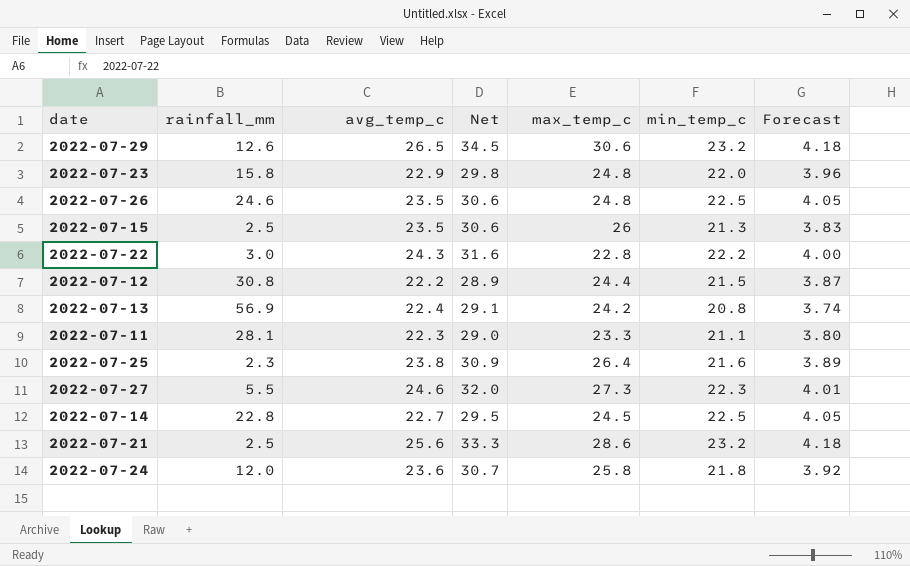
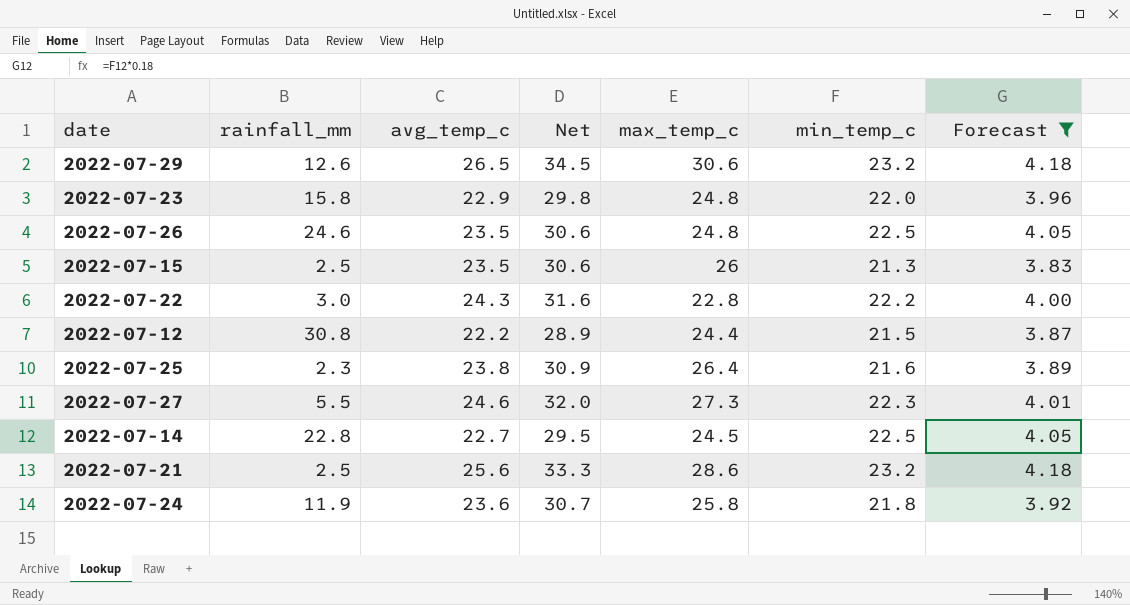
filter: none -> Forecast >= 3.83
2022-07-24 | rainfall_mm: 12.0 -> 11.9

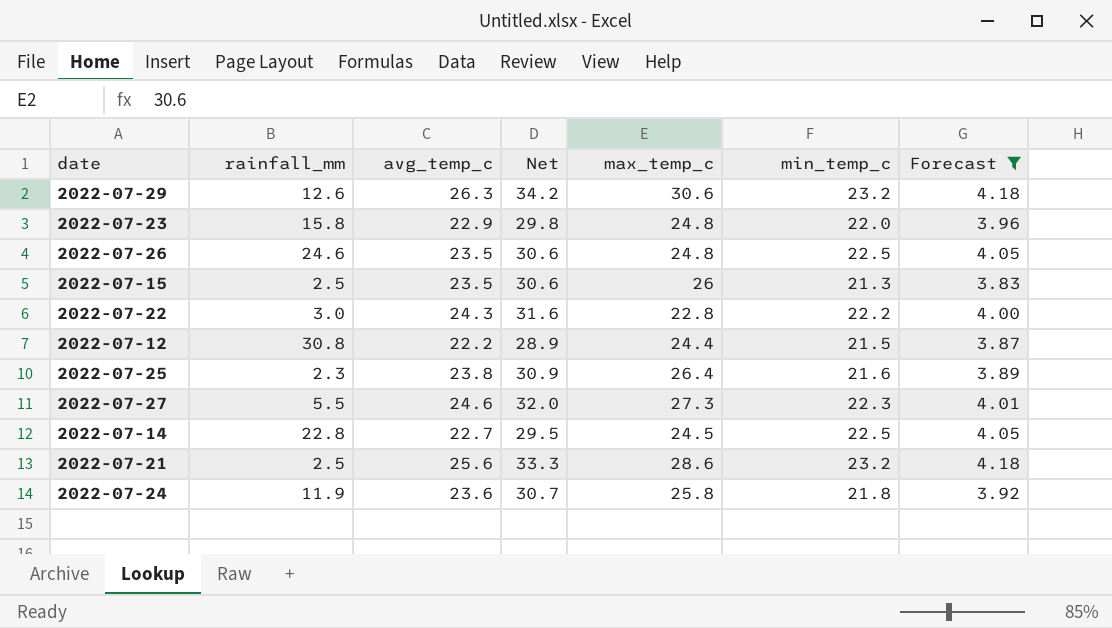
2022-07-29 | avg_temp_c: 26.5 -> 26.3
2022-07-29 | Net: 34.5 -> 34.2

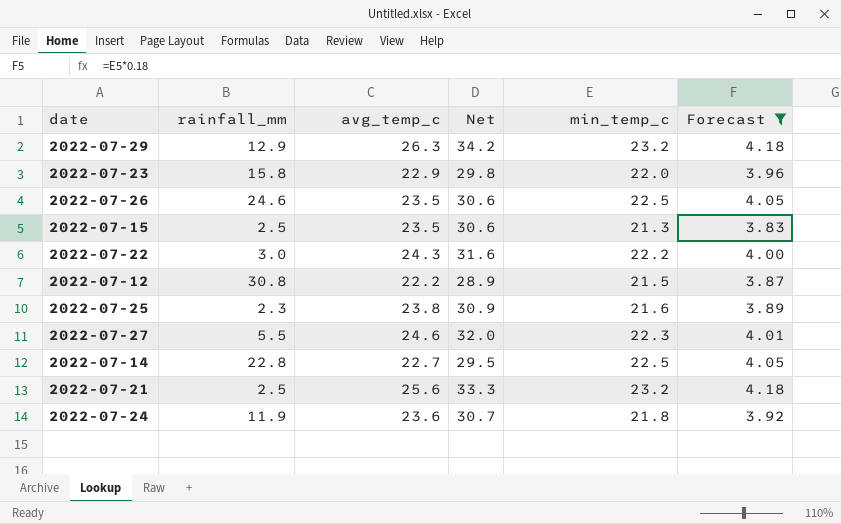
column max_temp_c | position: 5 -> none
2022-07-29 | rainfall_mm: 12.6 -> 12.9

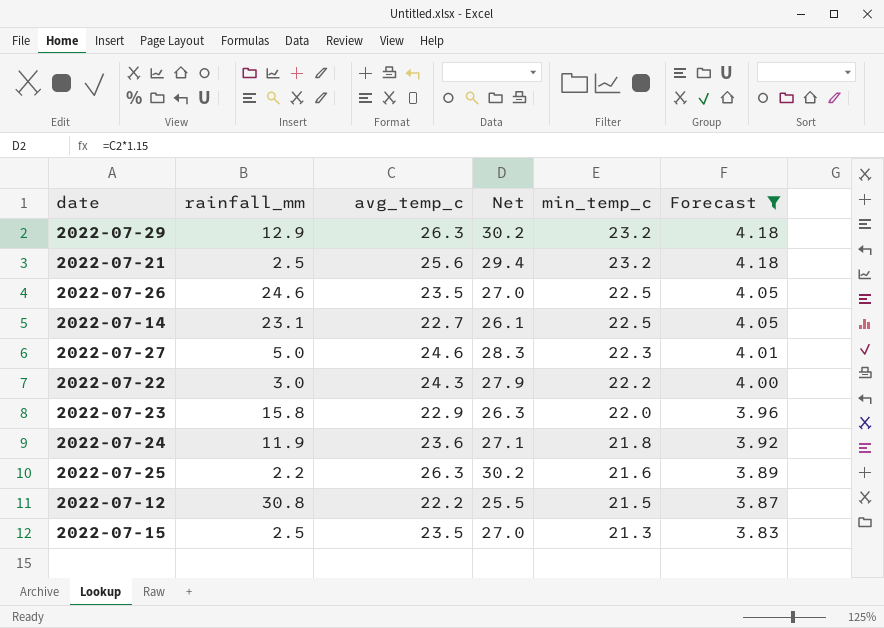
row order: none -> min_temp_c descending
column Net | formula: [avg_temp_c] * 1.3 -> [avg_temp_c] * 1.15
2022-07-14 | rainfall_mm: 22.8 -> 23.1
2022-07-27 | rainfall_mm: 5.5 -> 5.0
2022-07-25 | rainfall_mm: 2.3 -> 2.2
2022-07-25 | avg_temp_c: 23.8 -> 26.3

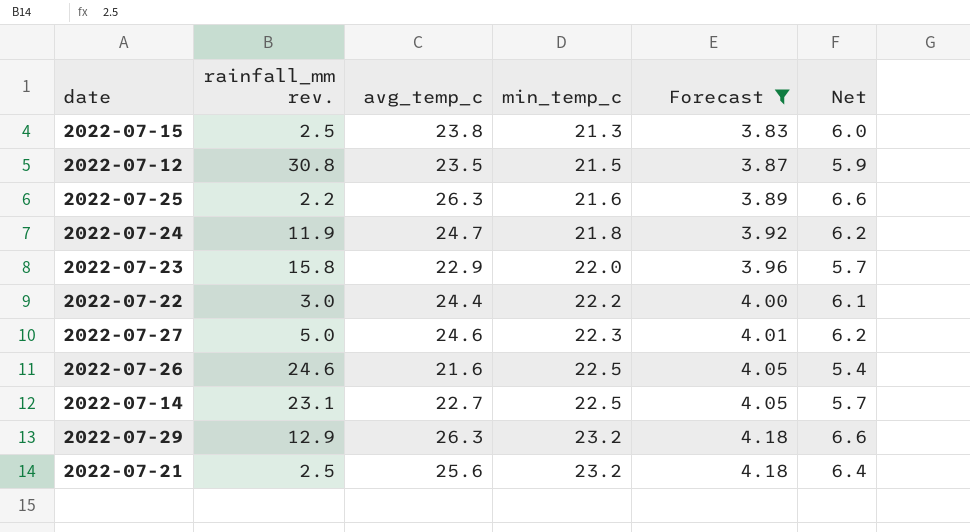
row order: min_temp_c descending -> min_temp_c ascending
column name: rainfall_mm -> rainfall_mm rev.
column Net | formula: [avg_temp_c] * 1.15 -> [avg_temp_c] * 0.25
column Net | position: 4 -> 6
2022-07-15 | avg_temp_c: 23.5 -> 23.8
2022-07-12 | avg_temp_c: 22.2 -> 23.5
2022-07-24 | avg_temp_c: 23.6 -> 24.7
2022-07-22 | avg_temp_c: 24.3 -> 24.4
2022-07-26 | avg_temp_c: 23.5 -> 21.6

